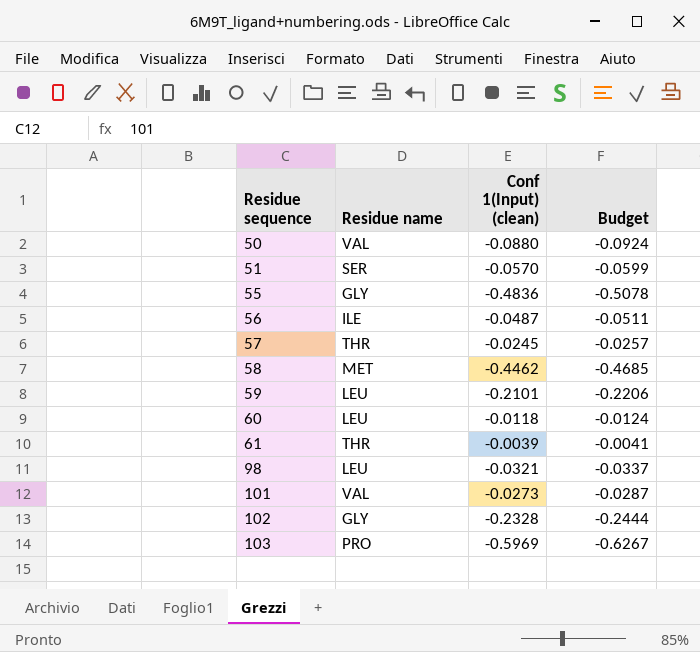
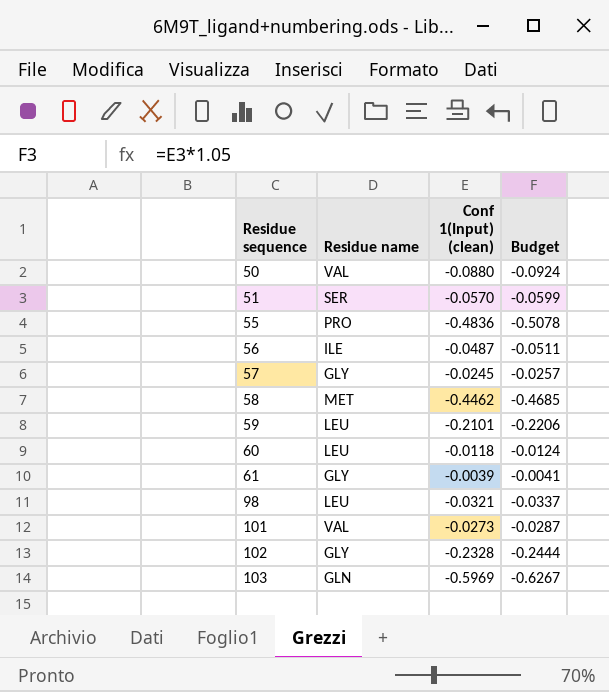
55 | Residue name: GLY -> PRO
57 | Residue name: THR -> GLY
61 | Residue name: THR -> GLY
103 | Residue name: PRO -> GLN

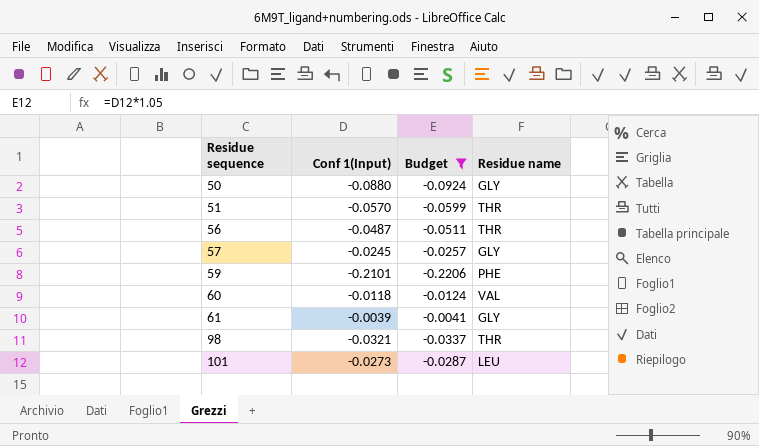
filter: none -> Budget >= -0.2206
column name: Conf 1(Input) (clean) -> Conf 1(Input)
column Residue name | position: 2 -> 4
50 | Residue name: VAL -> GLY
51 | Residue name: SER -> THR
56 | Residue name: ILE -> THR
59 | Residue name: LEU -> PHE
60 | Residue name: LEU -> VAL
98 | Residue name: LEU -> THR
101 | Residue name: VAL -> LEU

